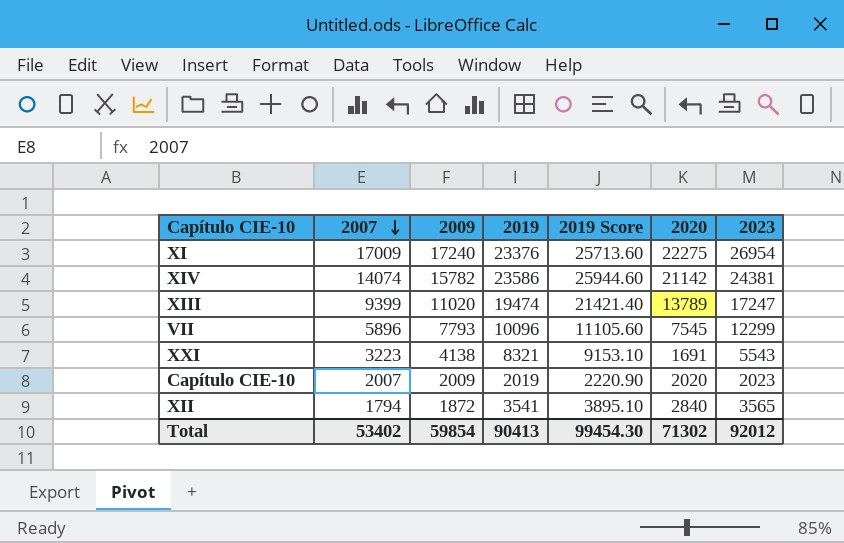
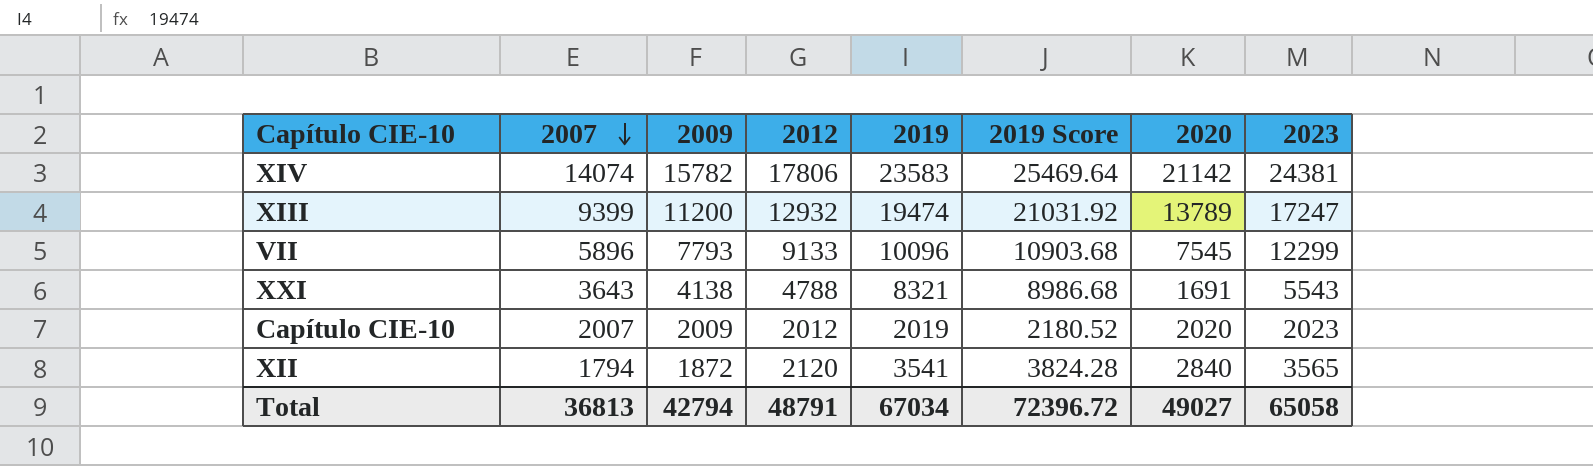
column 2012 | position: none -> 4
column 2019 Score | formula: [2019] * 1.1 -> [2019] * 1.08
row XI: 17009 | 17240 | 23376 | 25713.60 | 22275 | 26954 -> none
XIV | 2019: 23586 -> 23583
XIII | 2009: 11020 -> 11200
XXI | 2007: 3223 -> 3643
Total | 2007: 53402 -> 36813
Total | 2009: 59854 -> 42794
Total | 2019: 90413 -> 67034
Total | 2019 Score: 99454.30 -> 72396.72
Total | 2020: 71302 -> 49027
Total | 2023: 92012 -> 65058

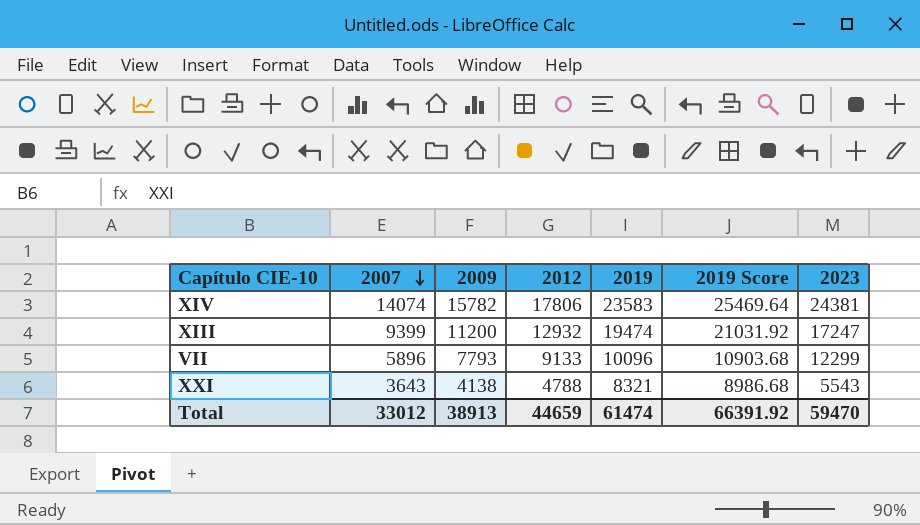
column 2020 | position: 7 -> none
row Capítulo CIE-10: 2007 | 2009 | 2012 | 2019 | 2180.52 | 2020 | 2023 -> none
row XII: 1794 | 1872 | 2120 | 3541 | 3824.28 | 2840 | 3565 -> none
Total | 2007: 36813 -> 33012
Total | 2009: 42794 -> 38913
Total | 2012: 48791 -> 44659
Total | 2019: 67034 -> 61474
Total | 2019 Score: 72396.72 -> 66391.92
Total | 2023: 65058 -> 59470

